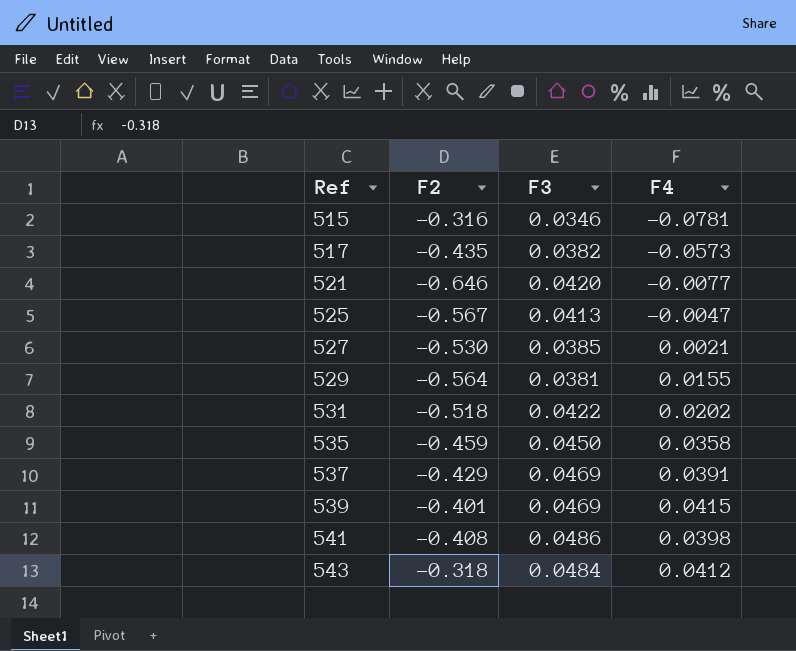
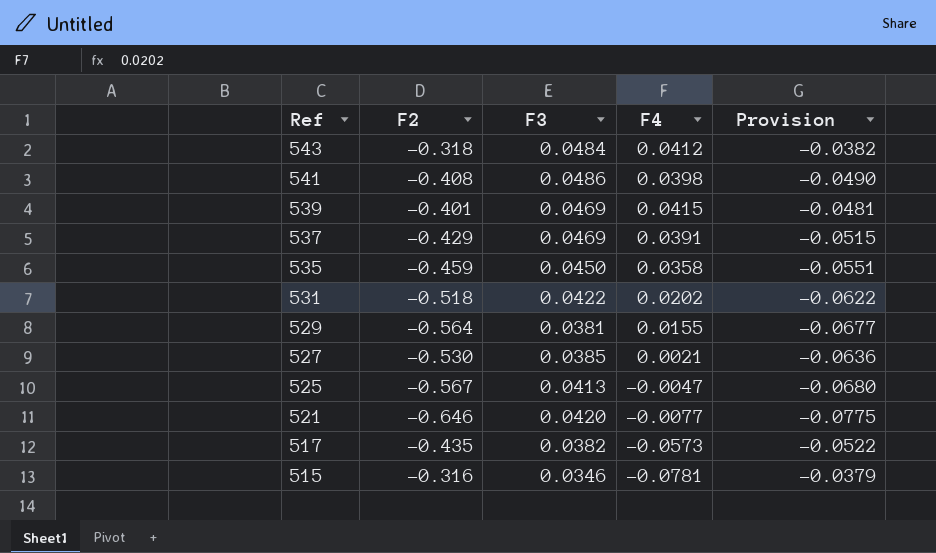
row order: Ref ascending -> Ref descending
column Provision | formula: none -> [F2] * 0.12

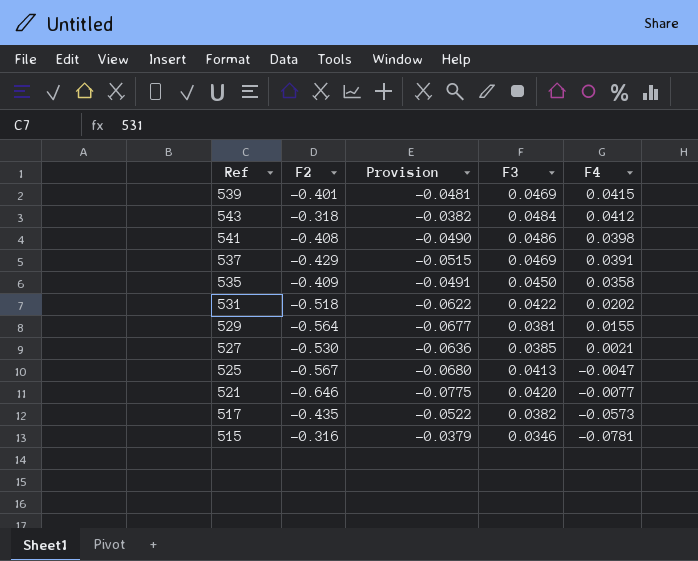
row order: Ref descending -> F4 descending
column Provision | position: 5 -> 3
535 | F2: -0.459 -> -0.409
535 | Provision: -0.0551 -> -0.0491

